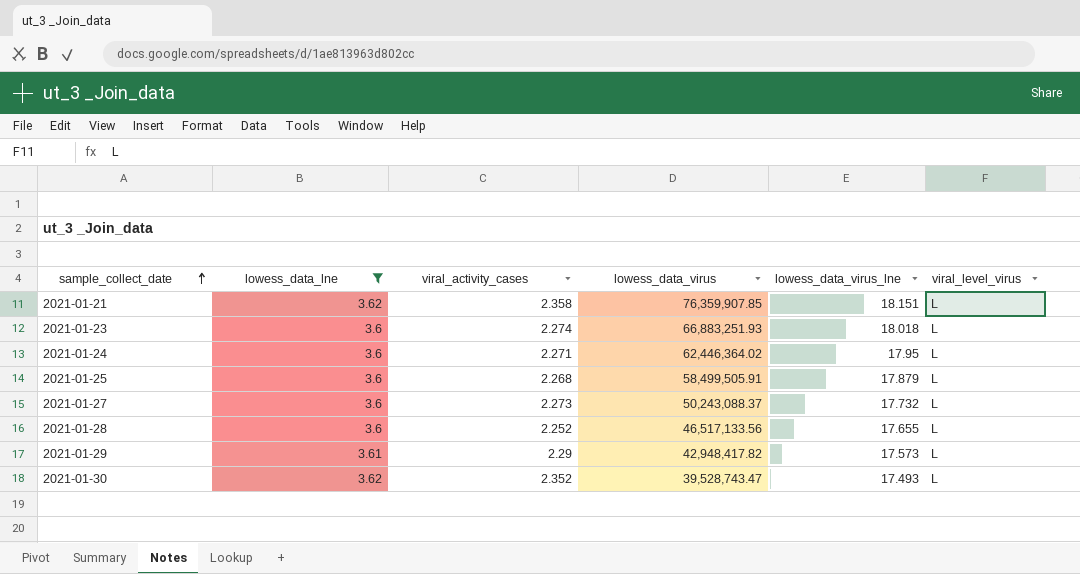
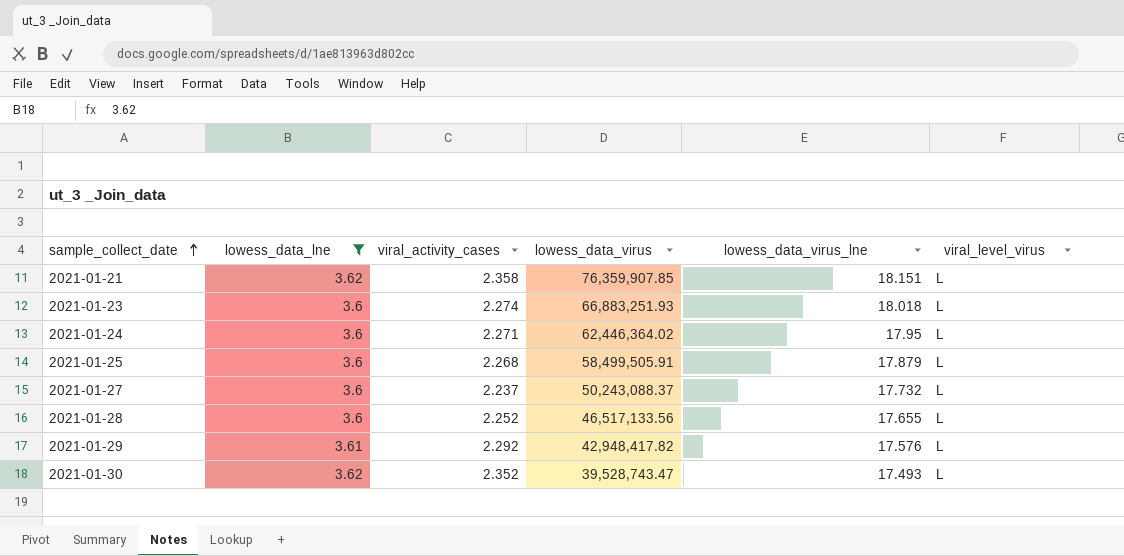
2021-01-27 | viral_activity_cases: 2.273 -> 2.237
2021-01-29 | viral_activity_cases: 2.29 -> 2.292
2021-01-29 | lowess_data_virus_lne: 17.573 -> 17.576

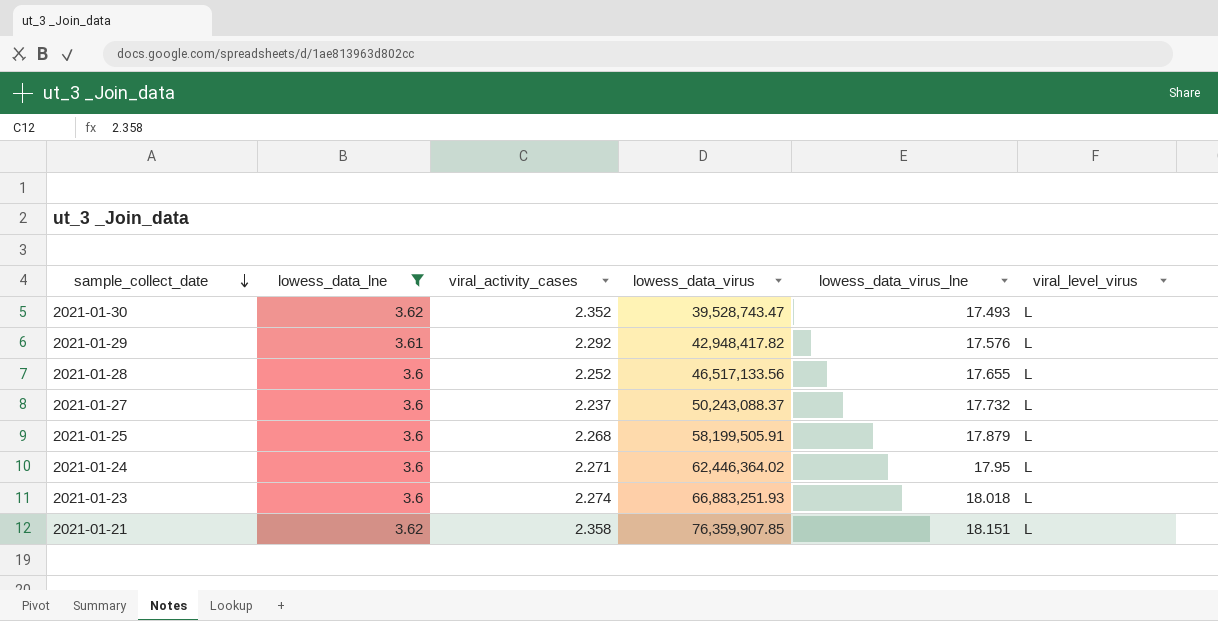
row order: sample_collect_date ascending -> sample_collect_date descending
2021-01-25 | lowess_data_virus: 58,499,505.91 -> 58,199,505.91

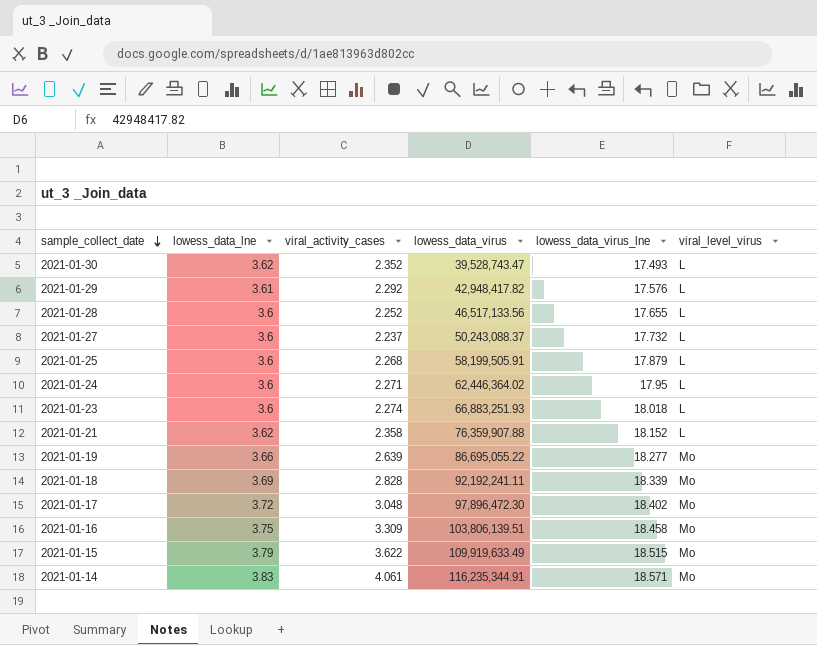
filter: lowess_data_lne <= 3.62 -> none
2021-01-21 | lowess_data_virus: 76,359,907.85 -> 76,359,907.88
2021-01-21 | lowess_data_virus_lne: 18.151 -> 18.152

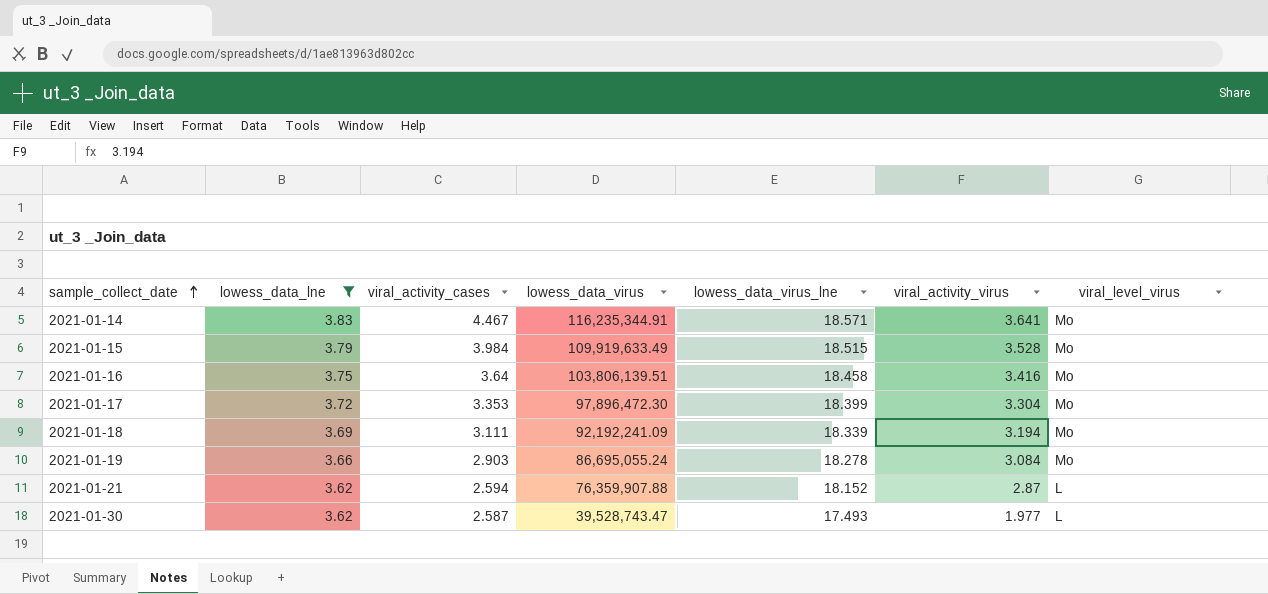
filter: none -> lowess_data_lne >= 3.62
row order: sample_collect_date descending -> sample_collect_date ascending
column viral_activity_virus | position: none -> 6
2021-01-14 | viral_activity_cases: 4.061 -> 4.467
2021-01-15 | viral_activity_cases: 3.622 -> 3.984
2021-01-16 | viral_activity_cases: 3.309 -> 3.64
2021-01-17 | viral_activity_cases: 3.048 -> 3.353
2021-01-17 | lowess_data_virus_lne: 18.402 -> 18.399
2021-01-18 | viral_activity_cases: 2.828 -> 3.111
2021-01-18 | lowess_data_virus: 92,192,241.11 -> 92,192,241.09
2021-01-19 | viral_activity_cases: 2.639 -> 2.903
2021-01-19 | lowess_data_virus: 86,695,055.22 -> 86,695,055.24
2021-01-19 | lowess_data_virus_lne: 18.277 -> 18.278
2021-01-21 | viral_activity_cases: 2.358 -> 2.594
2021-01-30 | viral_activity_cases: 2.352 -> 2.587

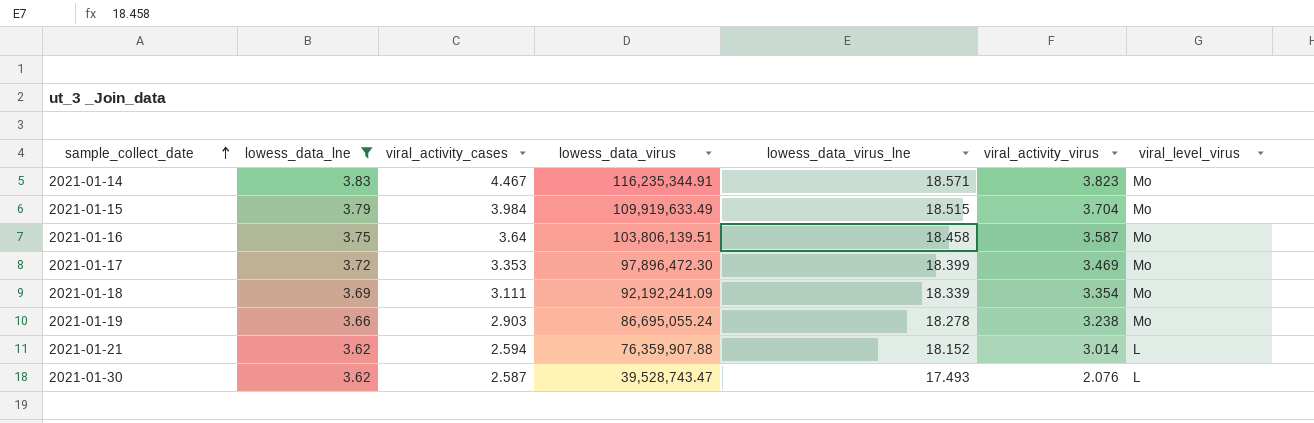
2021-01-14 | viral_activity_virus: 3.641 -> 3.823
2021-01-15 | viral_activity_virus: 3.528 -> 3.704
2021-01-16 | viral_activity_virus: 3.416 -> 3.587
2021-01-17 | viral_activity_virus: 3.304 -> 3.469
2021-01-18 | viral_activity_virus: 3.194 -> 3.354
2021-01-19 | viral_activity_virus: 3.084 -> 3.238
2021-01-21 | viral_activity_virus: 2.87 -> 3.014
2021-01-30 | viral_activity_virus: 1.977 -> 2.076

